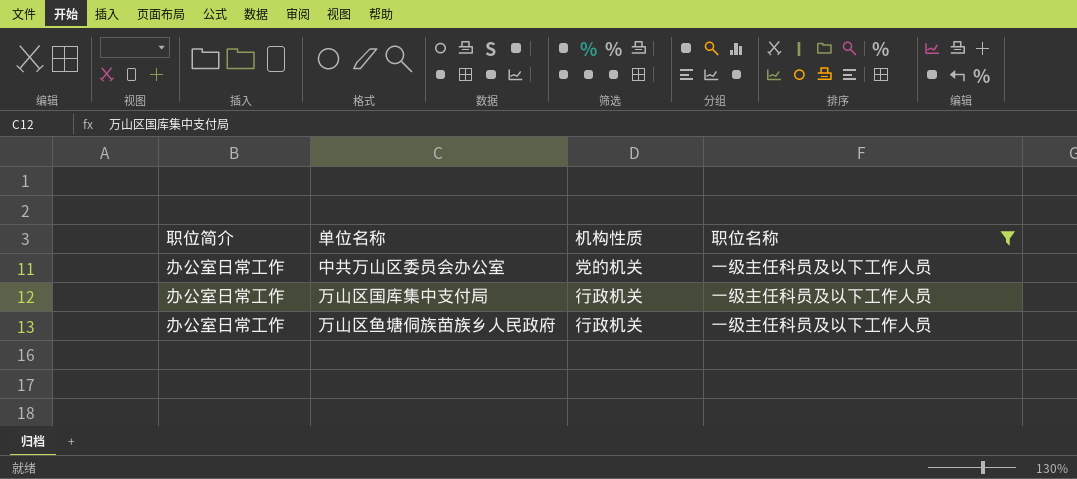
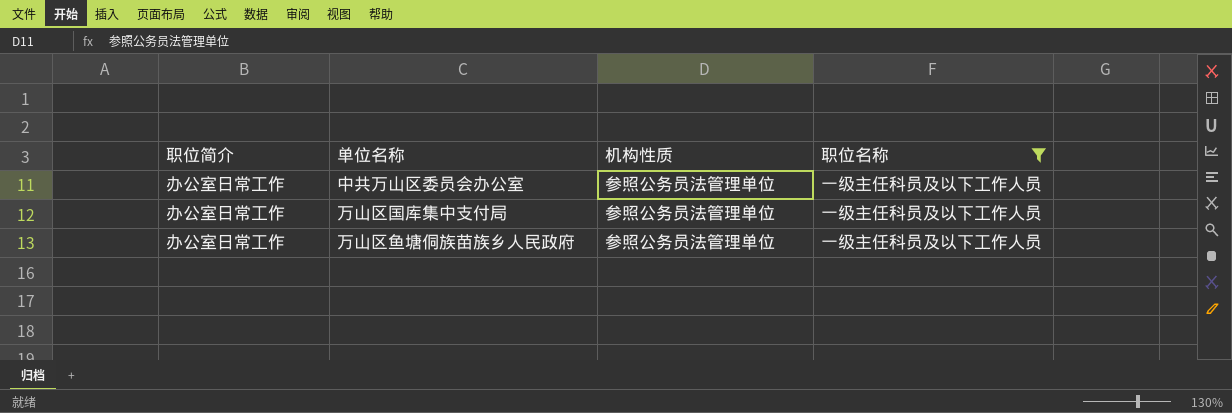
中共万山区委员会办公室 | 机构性质: 党的机关 -> 参照公务员法管理单位
万山区国库集中支付局 | 机构性质: 行政机关 -> 参照公务员法管理单位
万山区鱼塘侗族苗族乡人民政府 | 机构性质: 行政机关 -> 参照公务员法管理单位

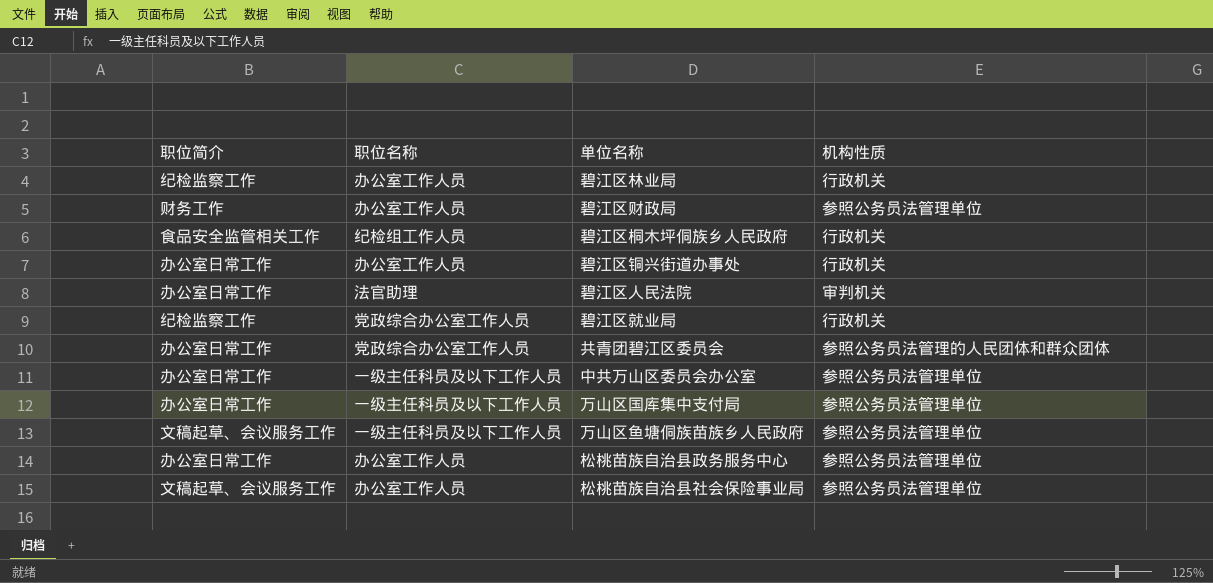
filter: 职位名称 = 一级主任科员及以下工作人员 -> none
column 职位名称 | position: 4 -> 2
万山区鱼塘侗族苗族乡人民政府 | 职位简介: 办公室日常工作 -> 文稿起草、会议服务工作

